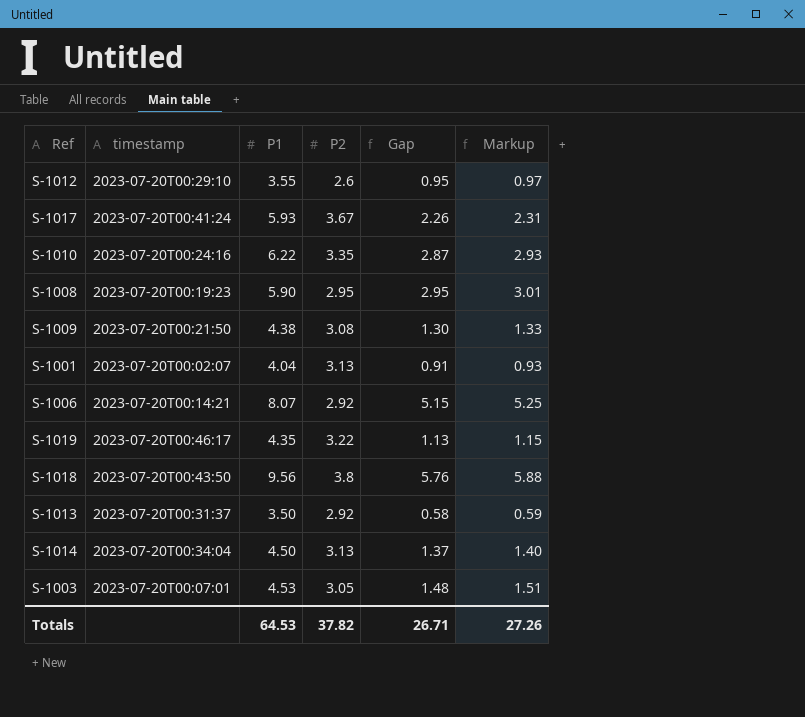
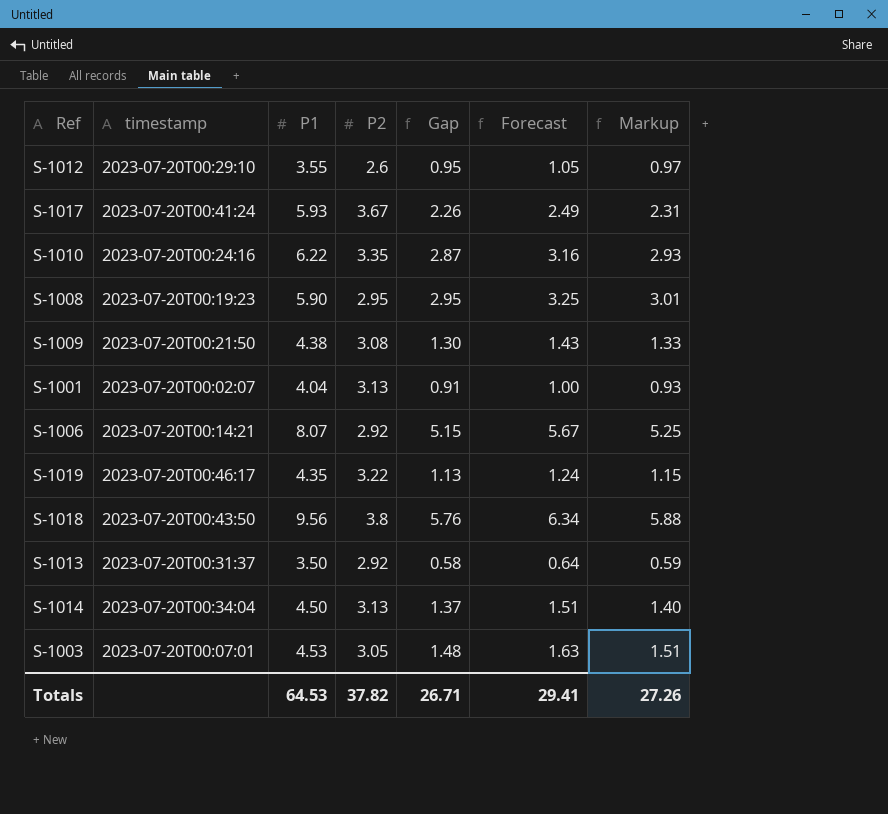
column Forecast | formula: none -> [Gap] * 1.1

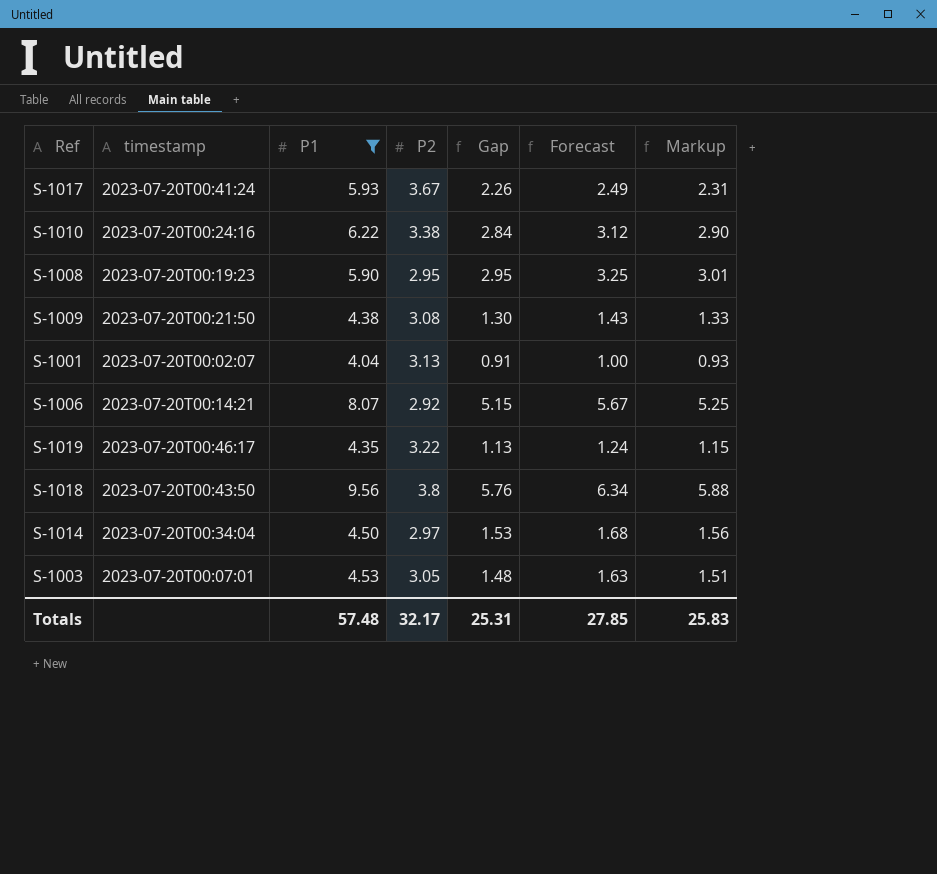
filter: none -> P1 >= 4.04
S-1010 | P2: 3.35 -> 3.38
S-1010 | Gap: 2.87 -> 2.84
S-1010 | Forecast: 3.16 -> 3.12
S-1010 | Markup: 2.93 -> 2.90
S-1014 | P2: 3.13 -> 2.97
S-1014 | Gap: 1.37 -> 1.53
S-1014 | Forecast: 1.51 -> 1.68
S-1014 | Markup: 1.40 -> 1.56
Totals | P1: 64.53 -> 57.48
Totals | P2: 37.82 -> 32.17
Totals | Gap: 26.71 -> 25.31
Totals | Forecast: 29.41 -> 27.85
Totals | Markup: 27.26 -> 25.83

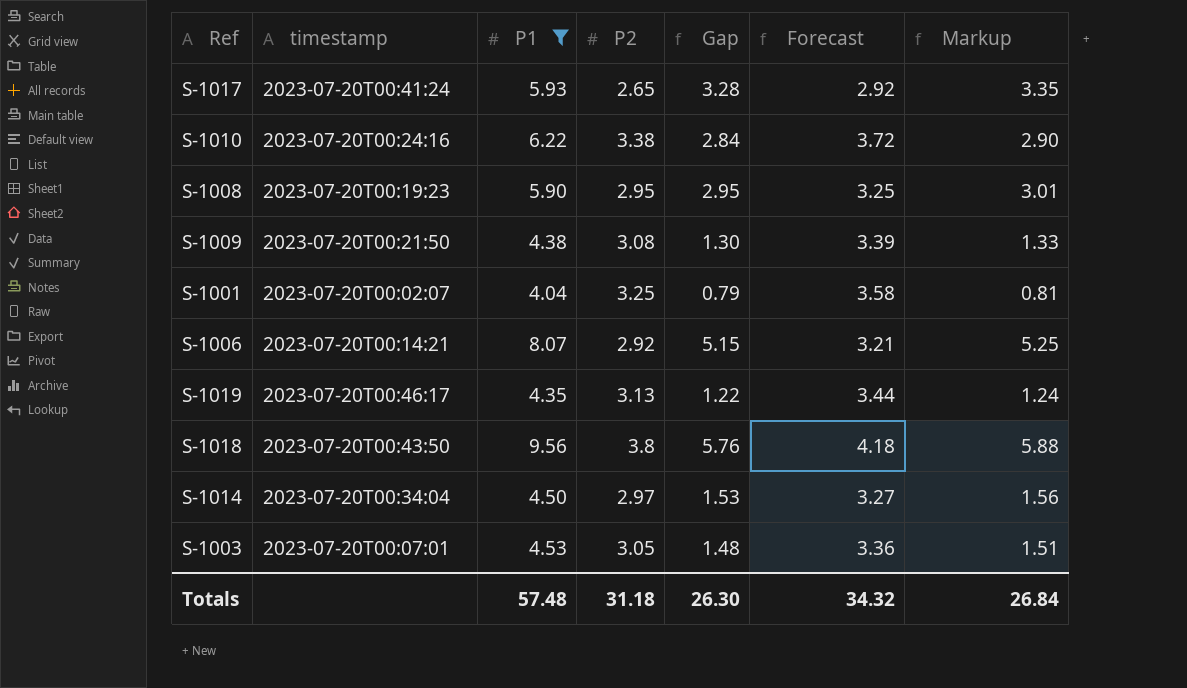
column Forecast | formula: [Gap] * 1.1 -> [P2] * 1.1
S-1017 | P2: 3.67 -> 2.65
S-1017 | Gap: 2.26 -> 3.28
S-1017 | Markup: 2.31 -> 3.35
S-1001 | P2: 3.13 -> 3.25
S-1001 | Gap: 0.91 -> 0.79
S-1001 | Markup: 0.93 -> 0.81
S-1019 | P2: 3.22 -> 3.13
S-1019 | Gap: 1.13 -> 1.22
S-1019 | Markup: 1.15 -> 1.24
Totals | P2: 32.17 -> 31.18
Totals | Gap: 25.31 -> 26.30
Totals | Forecast: 27.85 -> 34.32
Totals | Markup: 25.83 -> 26.84

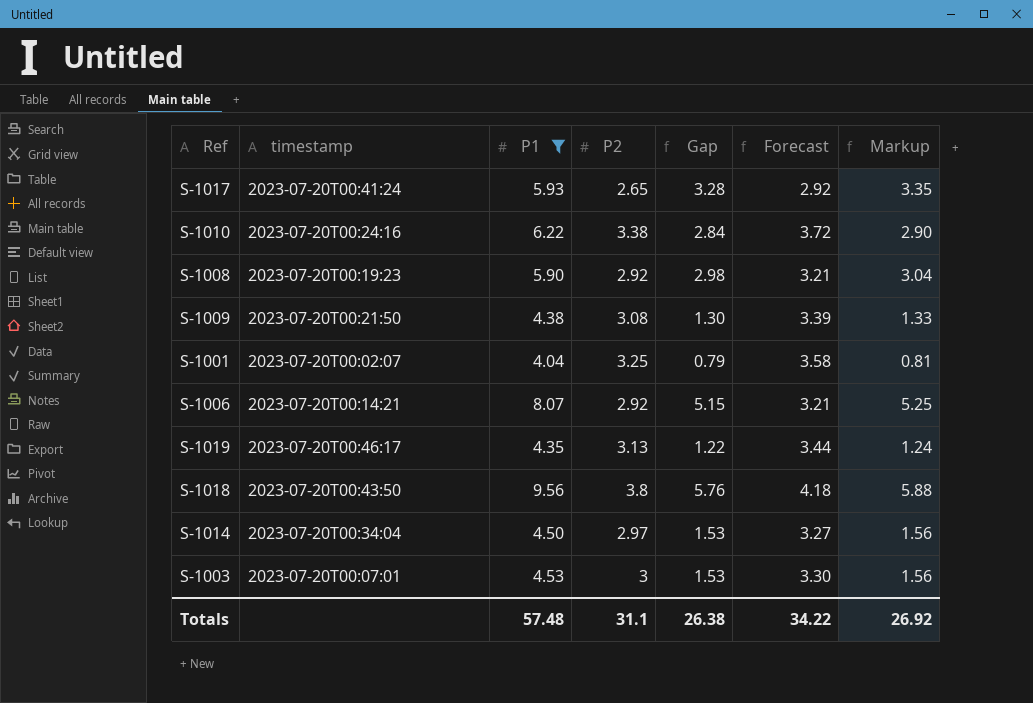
S-1008 | P2: 2.95 -> 2.92
S-1008 | Gap: 2.95 -> 2.98
S-1008 | Forecast: 3.25 -> 3.21
S-1008 | Markup: 3.01 -> 3.04
S-1003 | P2: 3.05 -> 3
S-1003 | Gap: 1.48 -> 1.53
S-1003 | Forecast: 3.36 -> 3.30
S-1003 | Markup: 1.51 -> 1.56
Totals | P2: 31.18 -> 31.1
Totals | Gap: 26.30 -> 26.38
Totals | Forecast: 34.32 -> 34.22
Totals | Markup: 26.84 -> 26.92

